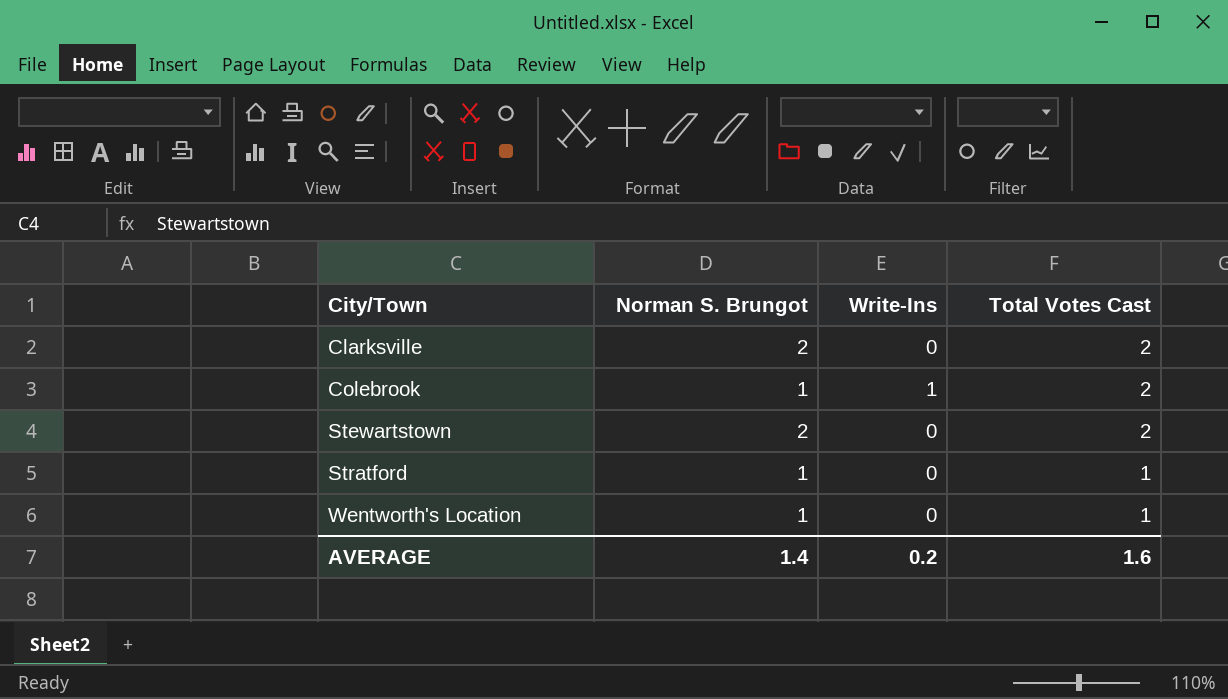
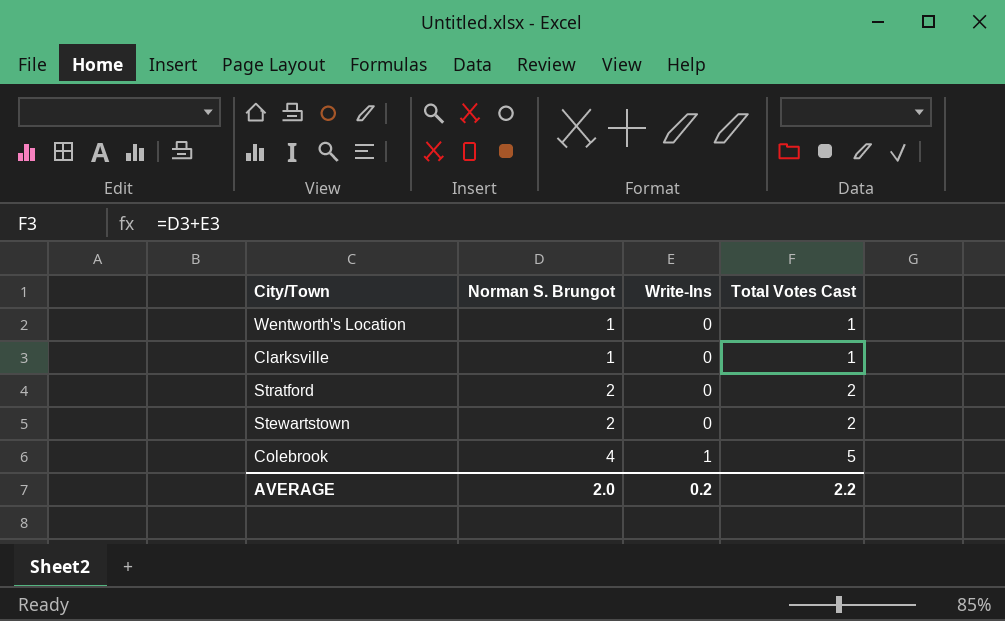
row order: City/Town ascending -> Norman S. Brungot ascending
Clarksville | Norman S. Brungot: 2 -> 1
Clarksville | Total Votes Cast: 2 -> 1
Stratford | Norman S. Brungot: 1 -> 2
Stratford | Total Votes Cast: 1 -> 2
Colebrook | Norman S. Brungot: 1 -> 4
Colebrook | Total Votes Cast: 2 -> 5
AVERAGE | Norman S. Brungot: 1.4 -> 2.0
AVERAGE | Total Votes Cast: 1.6 -> 2.2

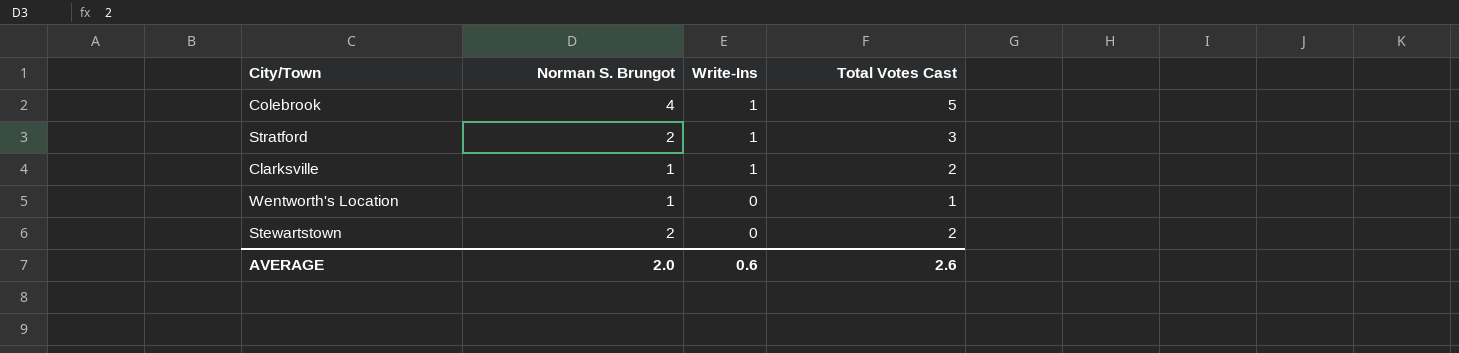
row order: Norman S. Brungot ascending -> Write-Ins descending
Stratford | Write-Ins: 0 -> 1
Stratford | Total Votes Cast: 2 -> 3
Clarksville | Write-Ins: 0 -> 1
Clarksville | Total Votes Cast: 1 -> 2
AVERAGE | Write-Ins: 0.2 -> 0.6
AVERAGE | Total Votes Cast: 2.2 -> 2.6

